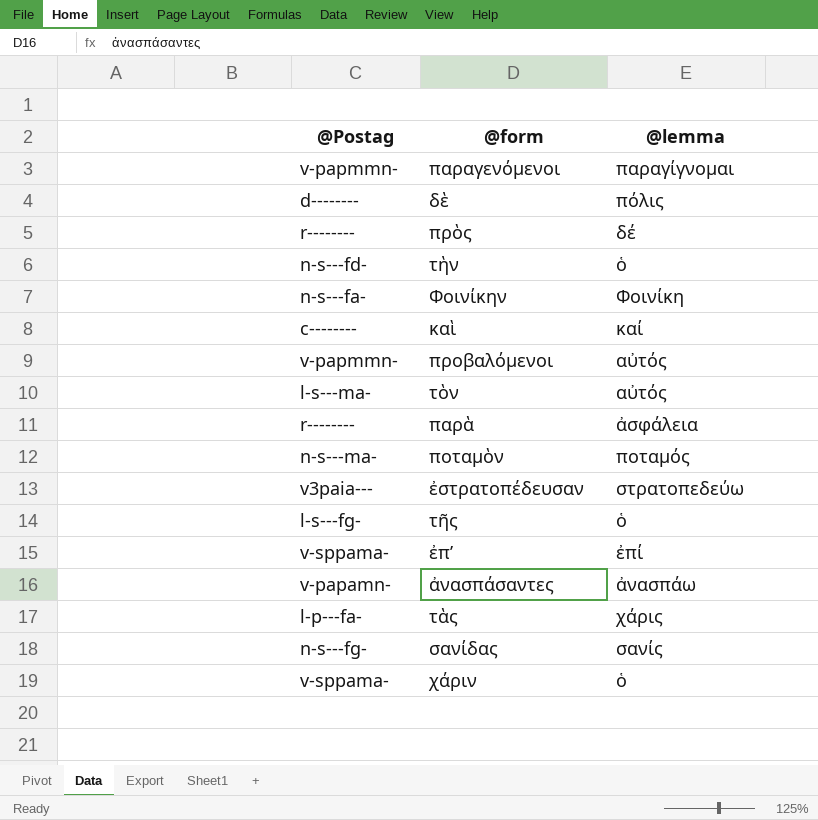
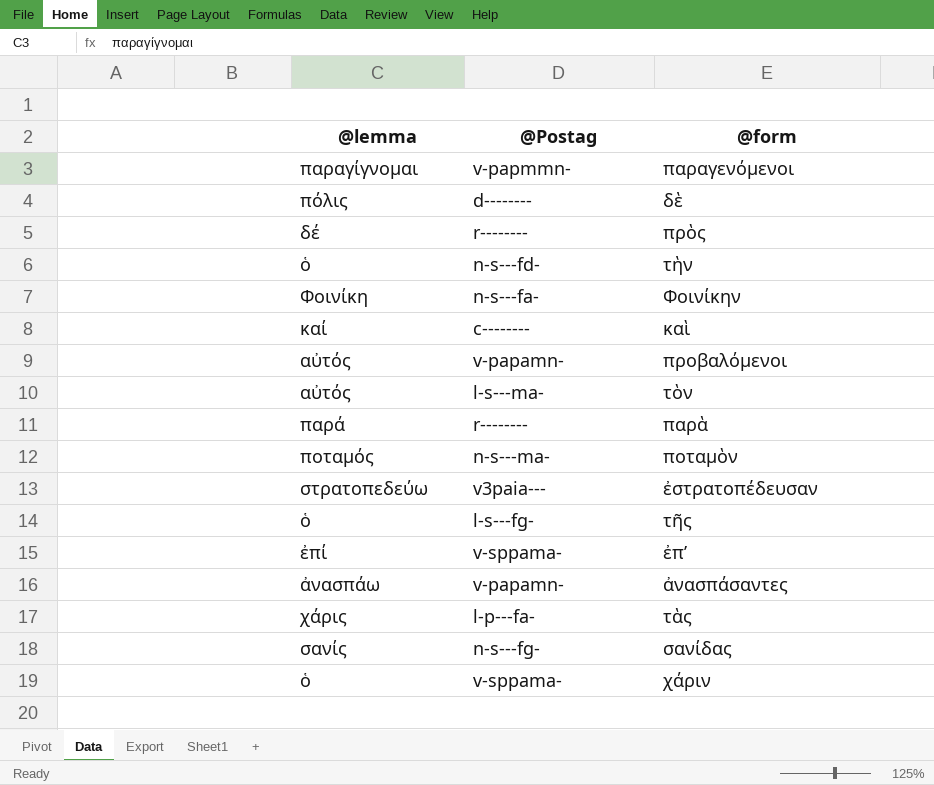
column @lemma | position: 3 -> 1
προβαλόμενοι | @Postag: v-papmmn- -> v-papamn-
παρὰ | @lemma: ἀσφάλεια -> παρά

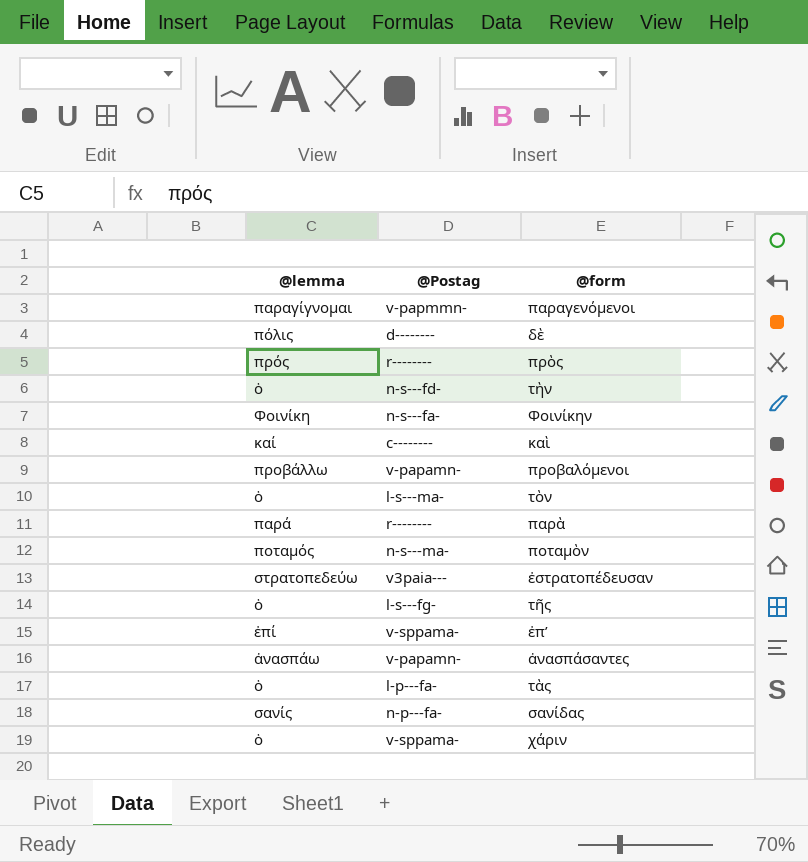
πρὸς | @lemma: δέ -> πρός
προβαλόμενοι | @lemma: αὐτός -> προβάλλω
τὸν | @lemma: αὐτός -> ὁ
τὰς | @lemma: χάρις -> ὁ
σανίδας | @Postag: n-s---fg- -> n-p---fa-

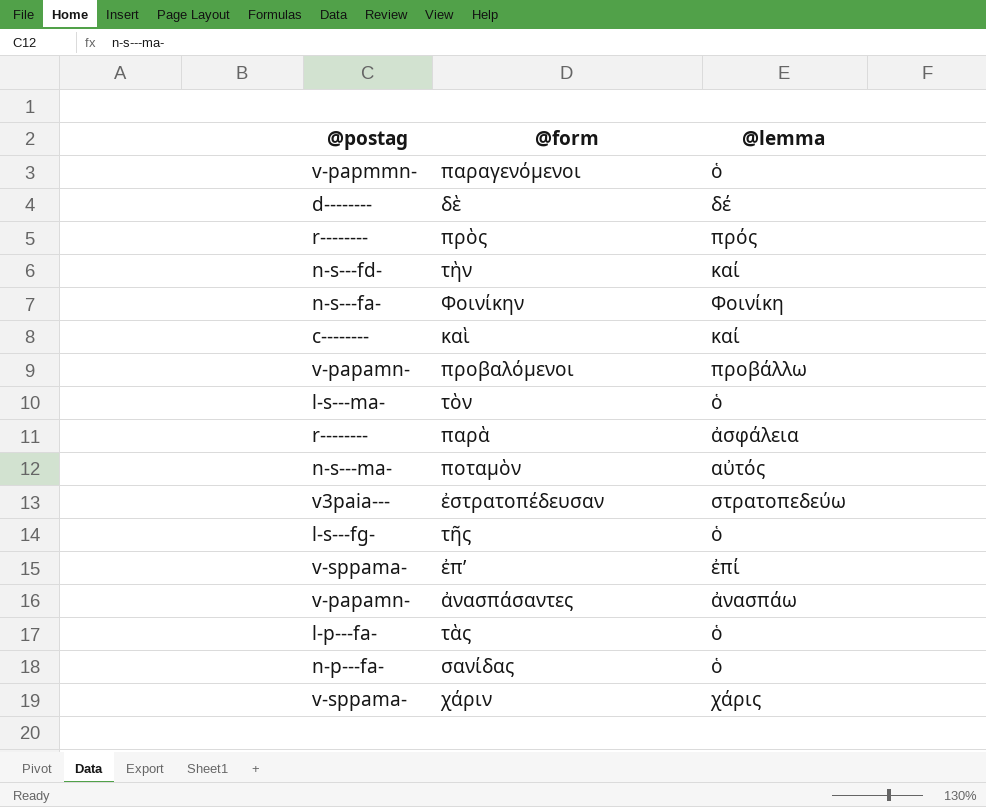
column name: @Postag -> @postag
column @lemma | position: 1 -> 3
παραγενόμενοι | @lemma: παραγίγνομαι -> ὁ
δὲ | @lemma: πόλις -> δέ
τὴν | @lemma: ὁ -> καί
παρὰ | @lemma: παρά -> ἀσφάλεια
ποταμὸν | @lemma: ποταμός -> αὐτός
σανίδας | @lemma: σανίς -> ὁ
χάριν | @lemma: ὁ -> χάρις

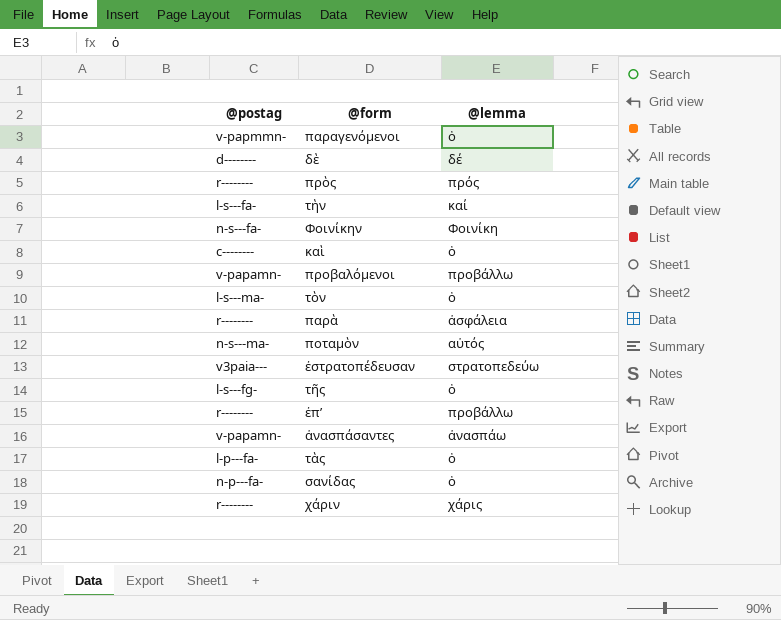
τὴν | @postag: n-s---fd- -> l-s---fa-
καὶ | @lemma: καί -> ὁ
ἐπʼ | @postag: v-sppama- -> r--------
ἐπʼ | @lemma: ἐπί -> προβάλλω
χάριν | @postag: v-sppama- -> r--------

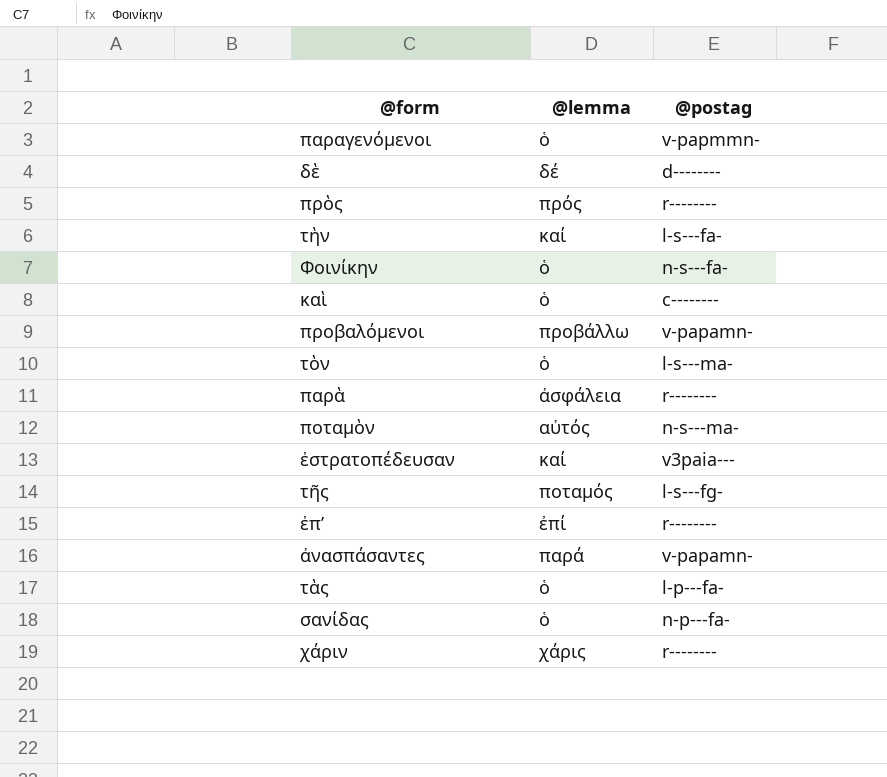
column @postag | position: 1 -> 3
Φοινίκην | @lemma: Φοινίκη -> ὁ
ἐστρατοπέδευσαν | @lemma: στρατοπεδεύω -> καί
τῆς | @lemma: ὁ -> ποταμός
ἐπʼ | @lemma: προβάλλω -> ἐπί
ἀνασπάσαντες | @lemma: ἀνασπάω -> παρά

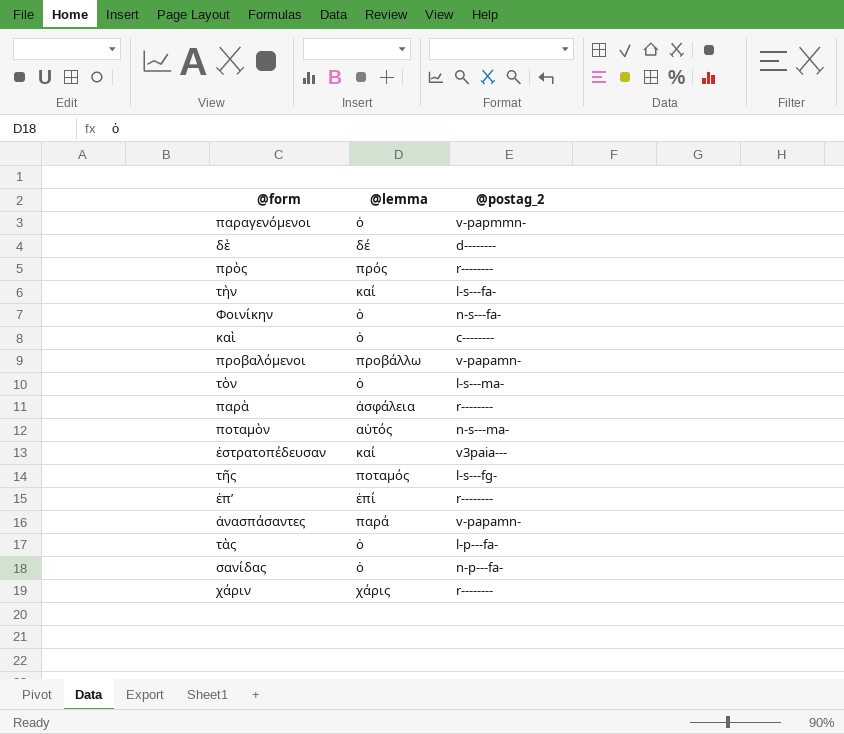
column name: @postag -> @postag_2

